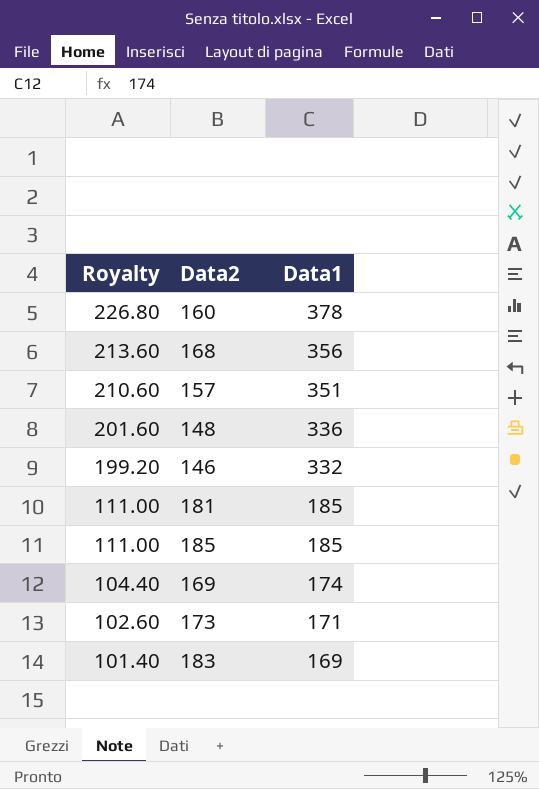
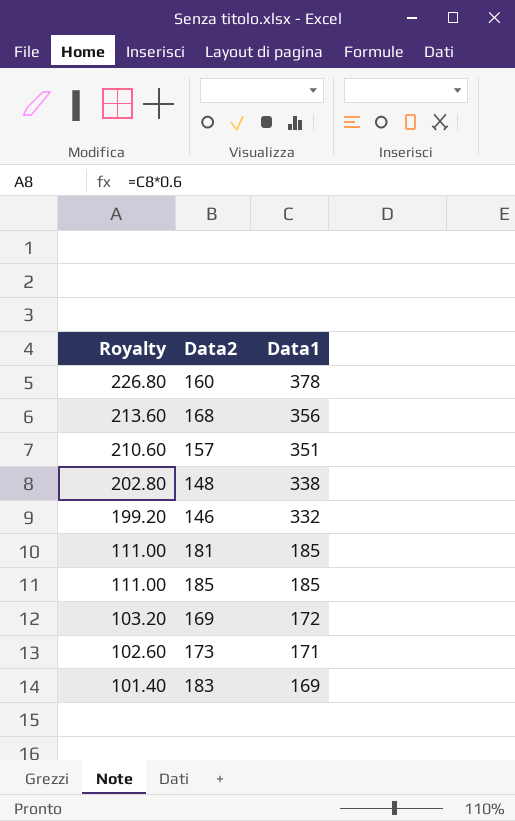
148 | Royalty: 201.60 -> 202.80
148 | Data1: 336 -> 338
169 | Royalty: 104.40 -> 103.20
169 | Data1: 174 -> 172

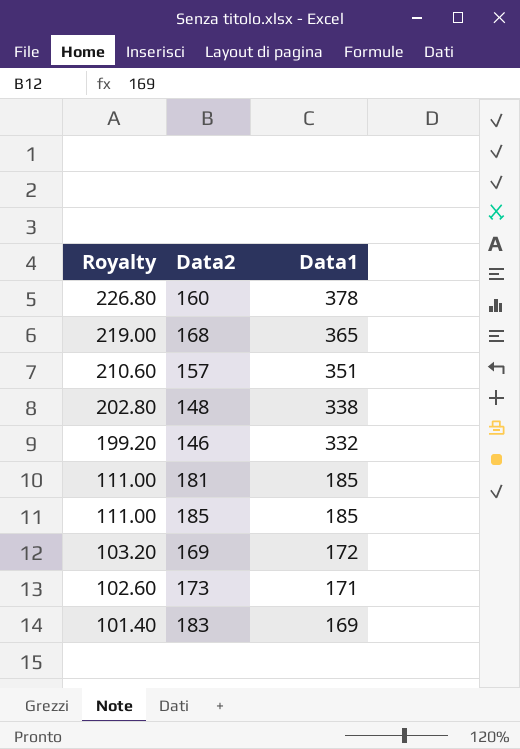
168 | Royalty: 213.60 -> 219.00
168 | Data1: 356 -> 365

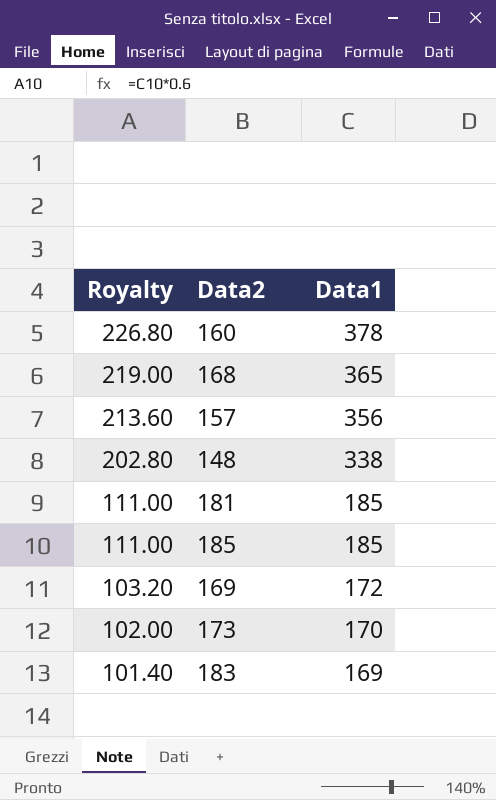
row 146: 199.20 | 332 -> none
157 | Royalty: 210.60 -> 213.60
157 | Data1: 351 -> 356
173 | Royalty: 102.60 -> 102.00
173 | Data1: 171 -> 170

